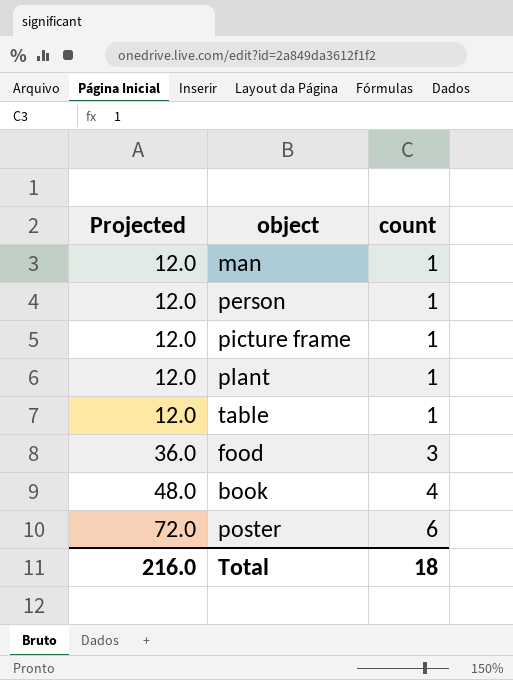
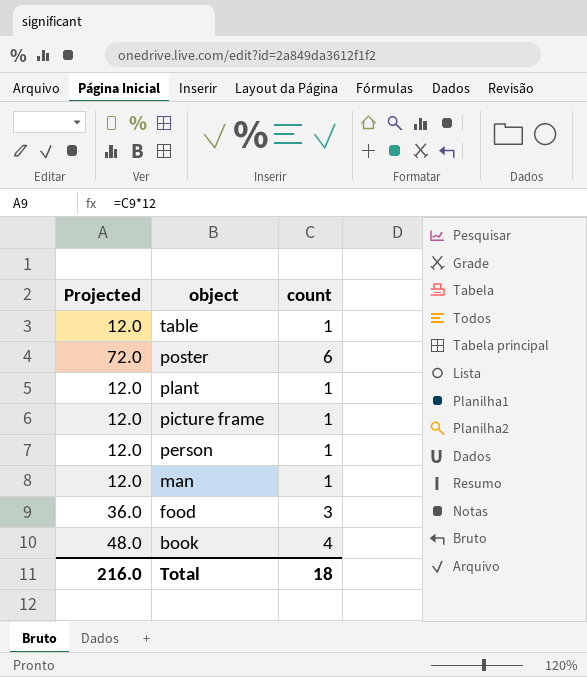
row order: Projected ascending -> object descending

